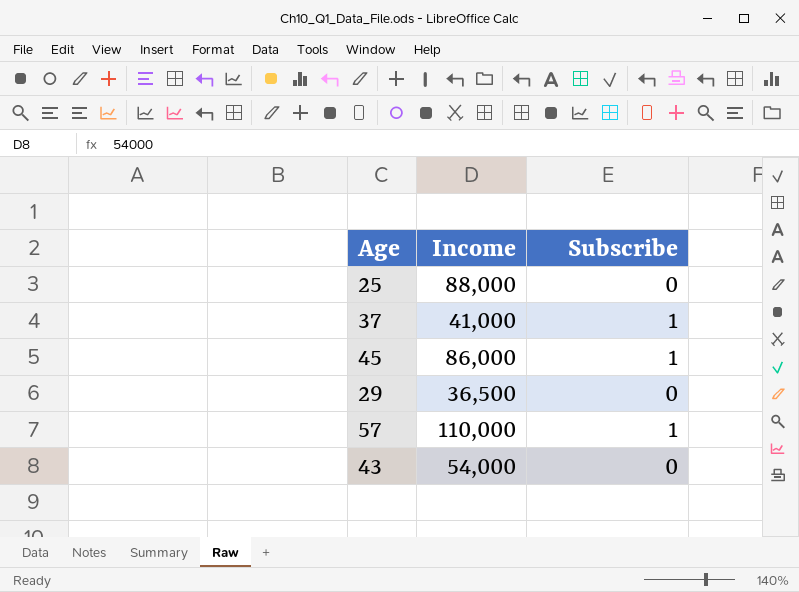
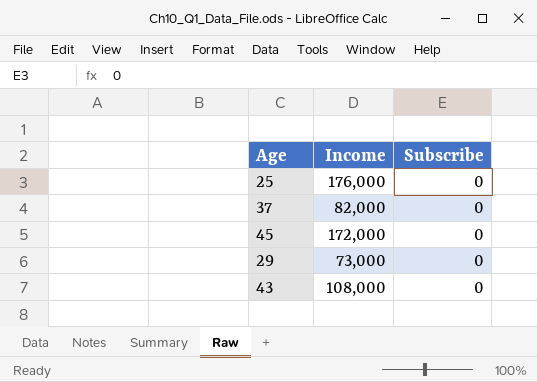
row 57: 110,000 | 1 -> none
25 | Income: 88,000 -> 176,000
37 | Income: 41,000 -> 82,000
37 | Subscribe: 1 -> 0
45 | Income: 86,000 -> 172,000
45 | Subscribe: 1 -> 0
29 | Income: 36,500 -> 73,000
43 | Income: 54,000 -> 108,000

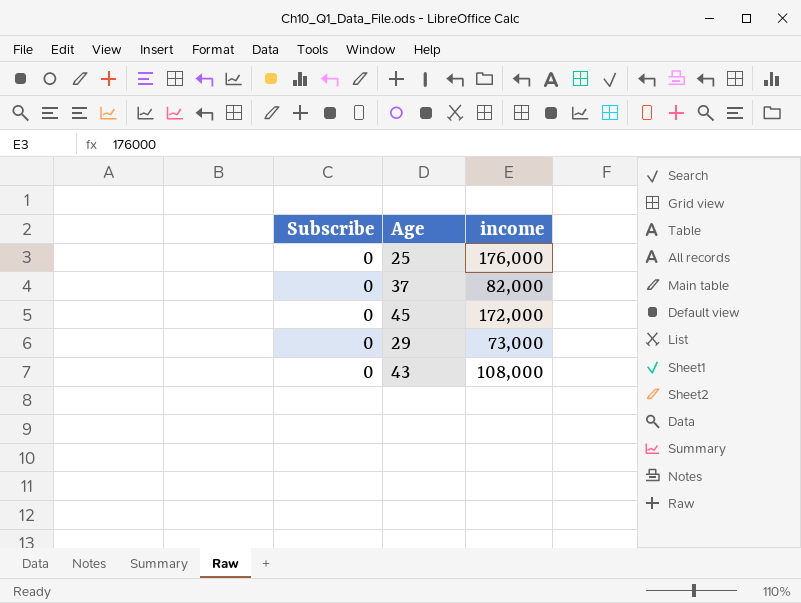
column Subscribe | position: 3 -> 1
column name: Income -> income

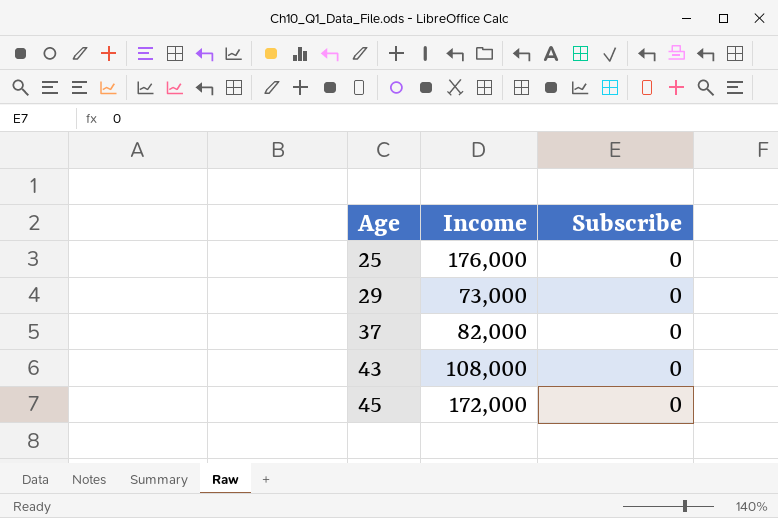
row order: none -> Age ascending
column name: income -> Income
column Subscribe | position: 1 -> 3

